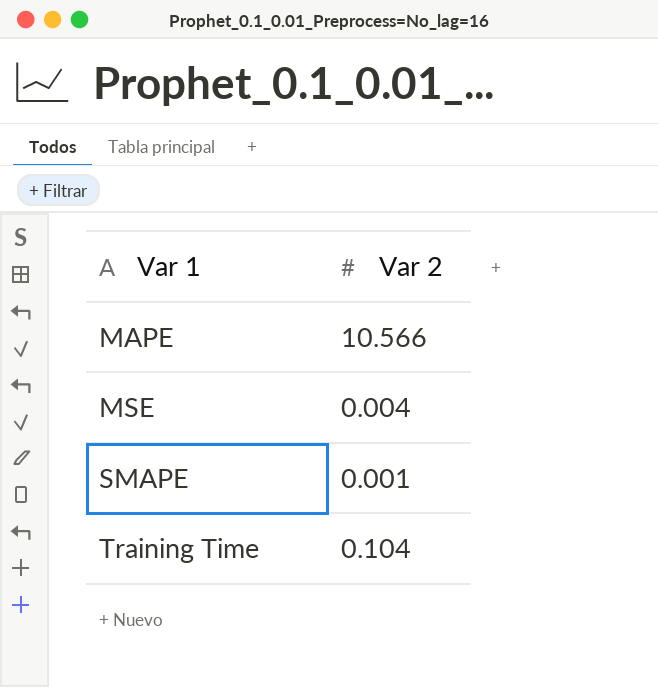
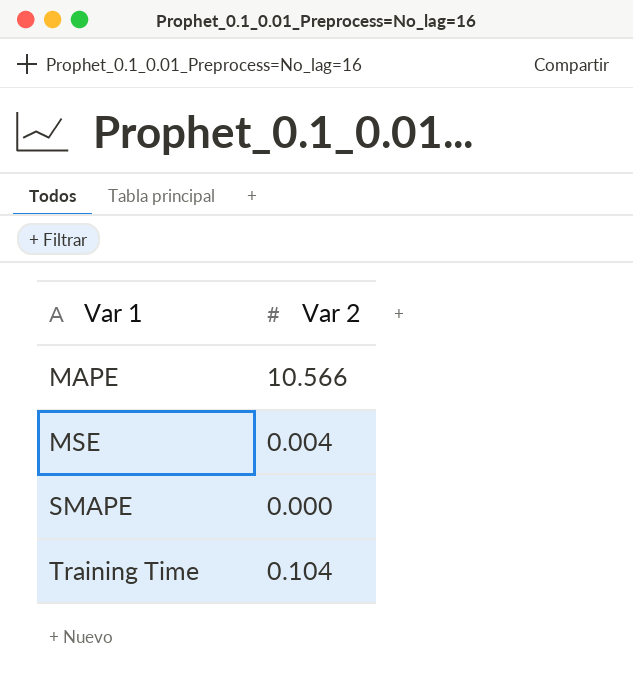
SMAPE | Var 2: 0.001 -> 0.000

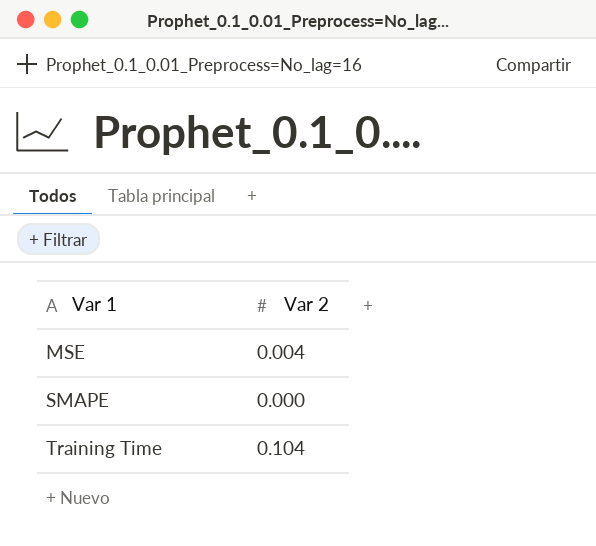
row MAPE: 10.566 -> none

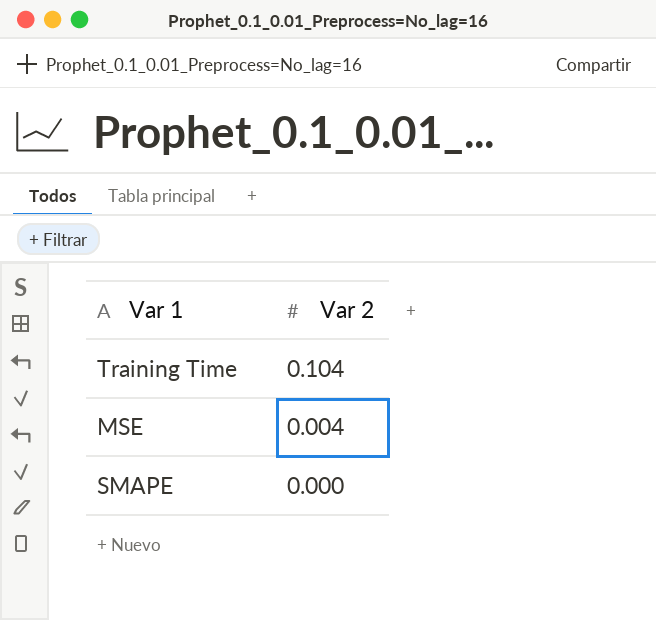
row order: Var 1 ascending -> Var 2 descending

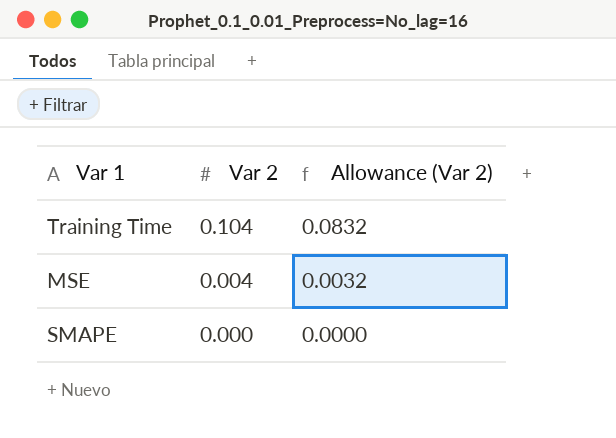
column Allowance (Var 2) | formula: none -> [Var 2] * 0.8

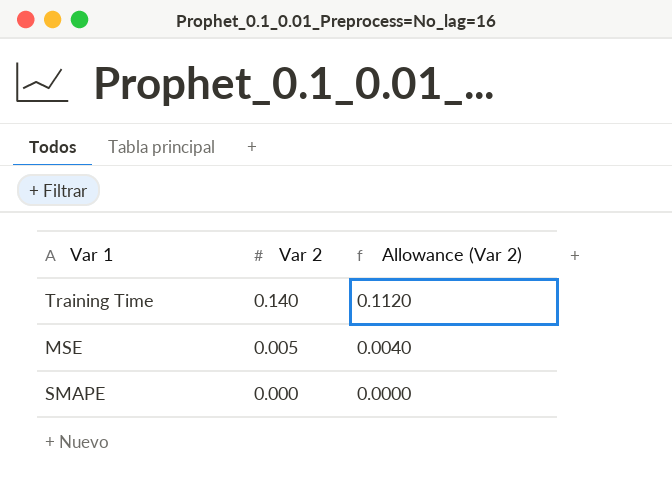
Training Time | Var 2: 0.104 -> 0.140
Training Time | Allowance (Var 2): 0.0832 -> 0.1120
MSE | Var 2: 0.004 -> 0.005
MSE | Allowance (Var 2): 0.0032 -> 0.0040

